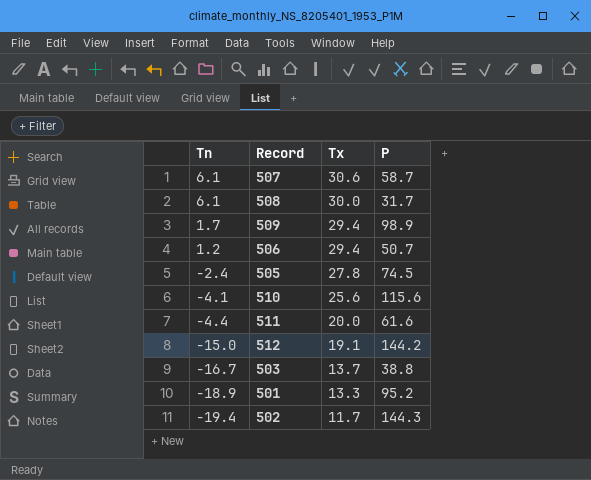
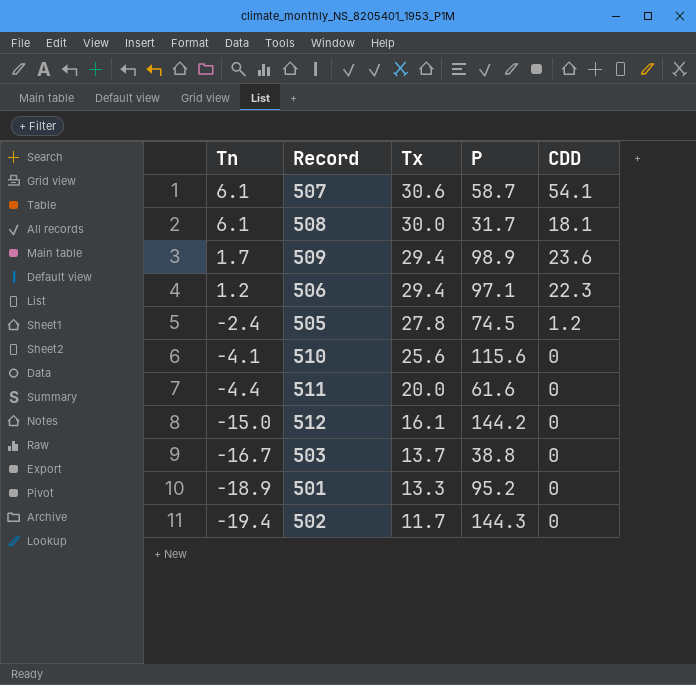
column CDD | position: none -> 5
506 | P: 50.7 -> 97.1
512 | Tx: 19.1 -> 16.1

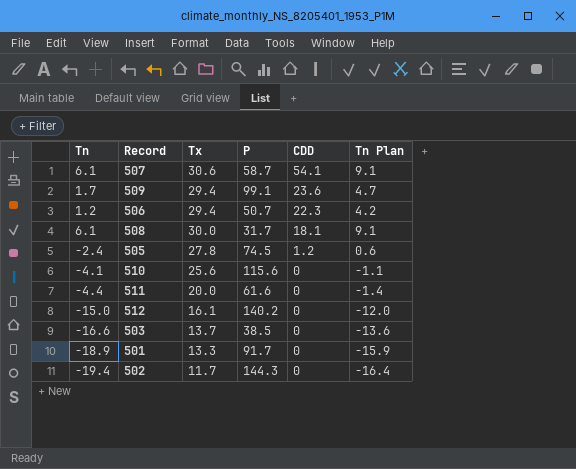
row order: Tn descending -> CDD descending
column Tn Plan | formula: none -> [Tn] + 3
509 | P: 98.9 -> 99.1
506 | P: 97.1 -> 50.7
512 | P: 144.2 -> 140.2
503 | Tn: -16.7 -> -16.6
503 | P: 38.8 -> 38.5
501 | P: 95.2 -> 91.7

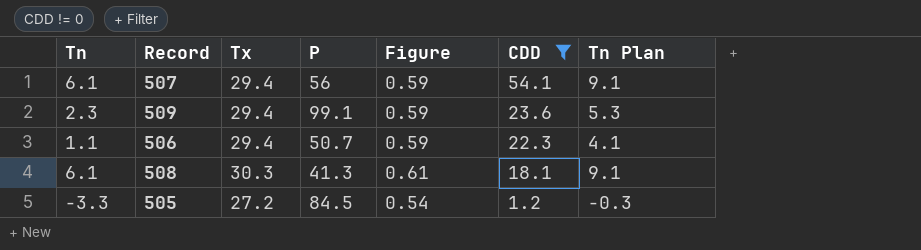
filter: none -> CDD != 0
column Figure | formula: none -> [Tx] * 0.02
507 | Tx: 30.6 -> 29.4
507 | P: 58.7 -> 56
509 | Tn: 1.7 -> 2.3
509 | Tn Plan: 4.7 -> 5.3
506 | Tn: 1.2 -> 1.1
506 | Tn Plan: 4.2 -> 4.1
508 | Tx: 30.0 -> 30.3
508 | P: 31.7 -> 41.3
505 | Tn: -2.4 -> -3.3
505 | Tx: 27.8 -> 27.2
505 | P: 74.5 -> 84.5
505 | Tn Plan: 0.6 -> -0.3

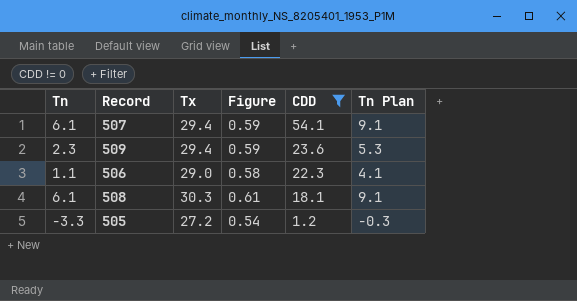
column P | position: 4 -> none
506 | Tx: 29.4 -> 29.0
506 | Figure: 0.59 -> 0.58

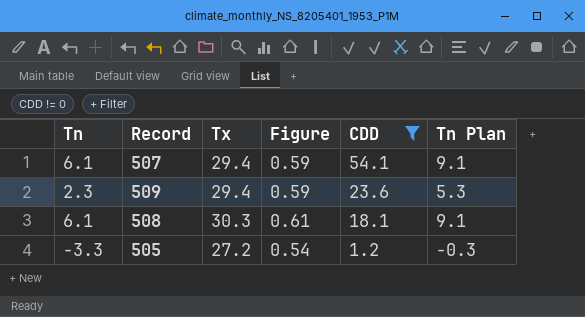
row 506: 1.1 | 29.0 | 0.58 | 22.3 | 4.1 -> none

